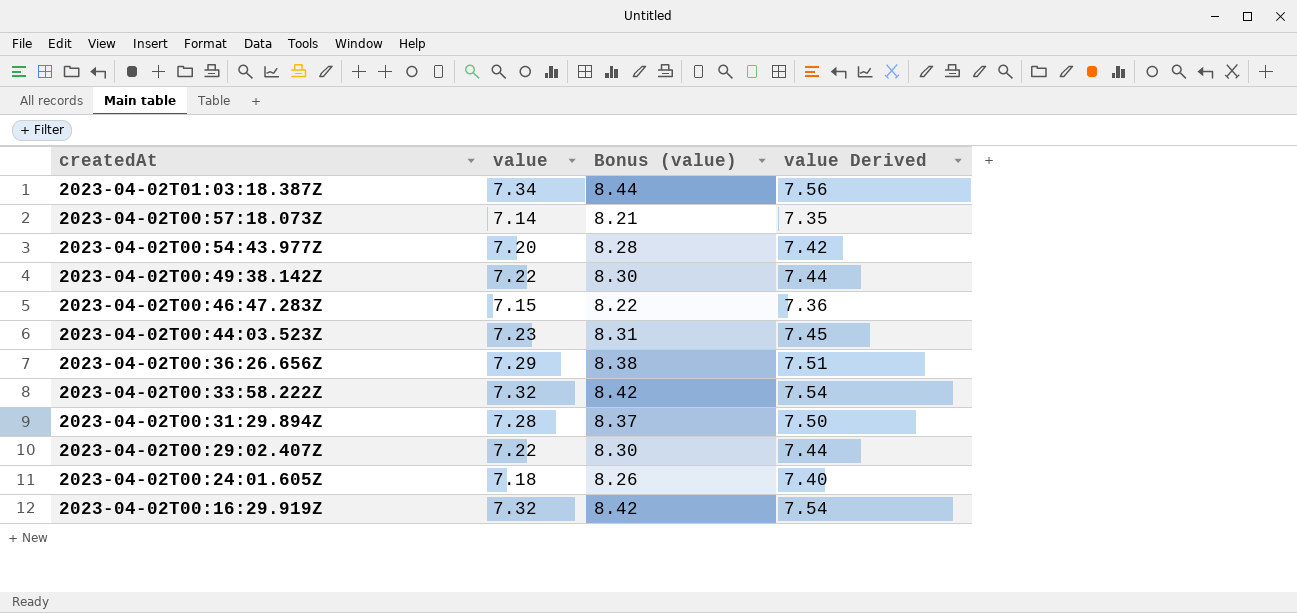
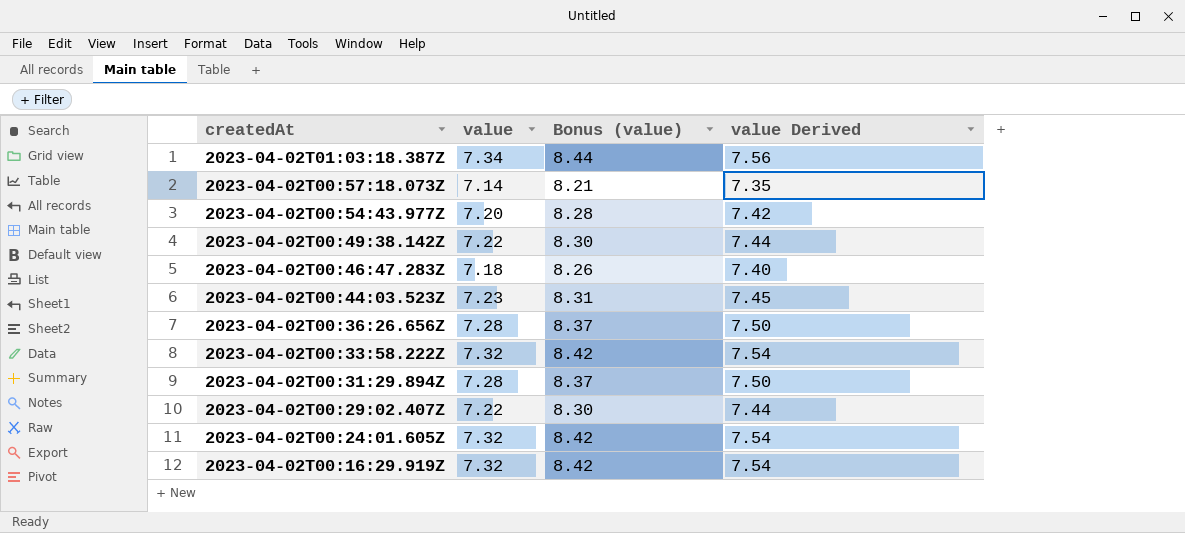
2023-04-02T00:46:47.283Z | value: 7.15 -> 7.18
2023-04-02T00:46:47.283Z | Bonus (value): 8.22 -> 8.26
2023-04-02T00:46:47.283Z | value Derived: 7.36 -> 7.40
2023-04-02T00:36:26.656Z | value: 7.29 -> 7.28
2023-04-02T00:36:26.656Z | Bonus (value): 8.38 -> 8.37
2023-04-02T00:36:26.656Z | value Derived: 7.51 -> 7.50
2023-04-02T00:24:01.605Z | value: 7.18 -> 7.32
2023-04-02T00:24:01.605Z | Bonus (value): 8.26 -> 8.42
2023-04-02T00:24:01.605Z | value Derived: 7.40 -> 7.54

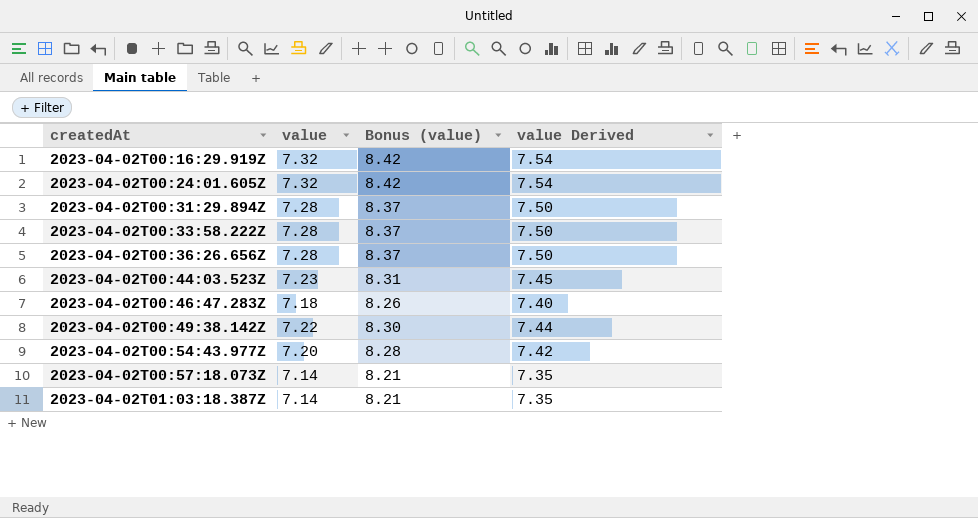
row order: createdAt descending -> createdAt ascending
row 2023-04-02T00:29:02.407Z: 7.22 | 8.30 | 7.44 -> none
2023-04-02T00:33:58.222Z | value: 7.32 -> 7.28
2023-04-02T00:33:58.222Z | Bonus (value): 8.42 -> 8.37
2023-04-02T00:33:58.222Z | value Derived: 7.54 -> 7.50
2023-04-02T01:03:18.387Z | value: 7.34 -> 7.14
2023-04-02T01:03:18.387Z | Bonus (value): 8.44 -> 8.21
2023-04-02T01:03:18.387Z | value Derived: 7.56 -> 7.35

